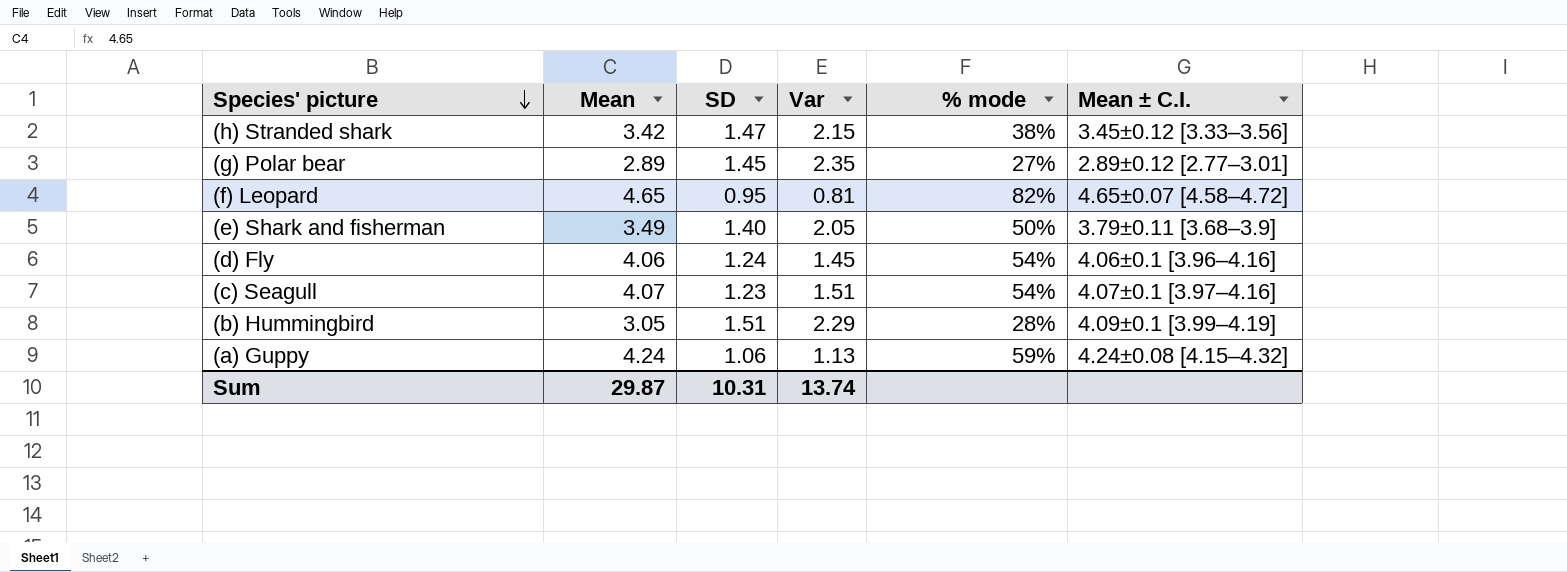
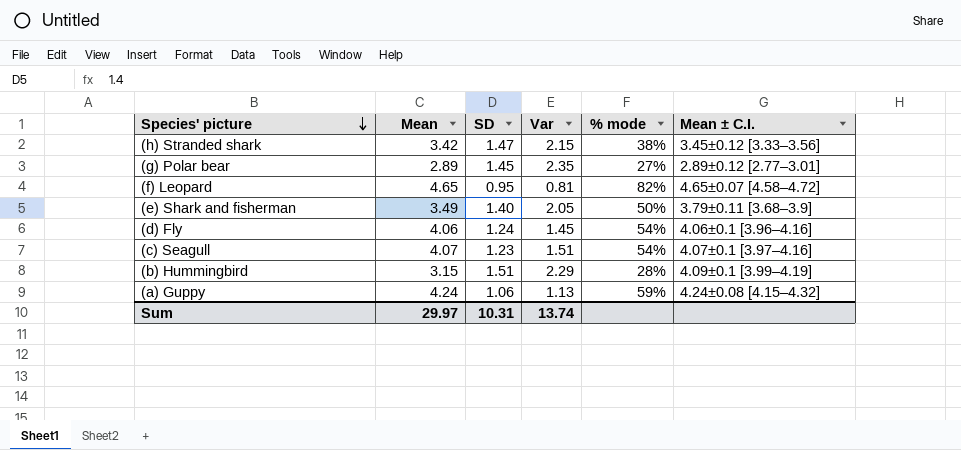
(b) Hummingbird | Mean: 3.05 -> 3.15
Sum | Mean: 29.87 -> 29.97

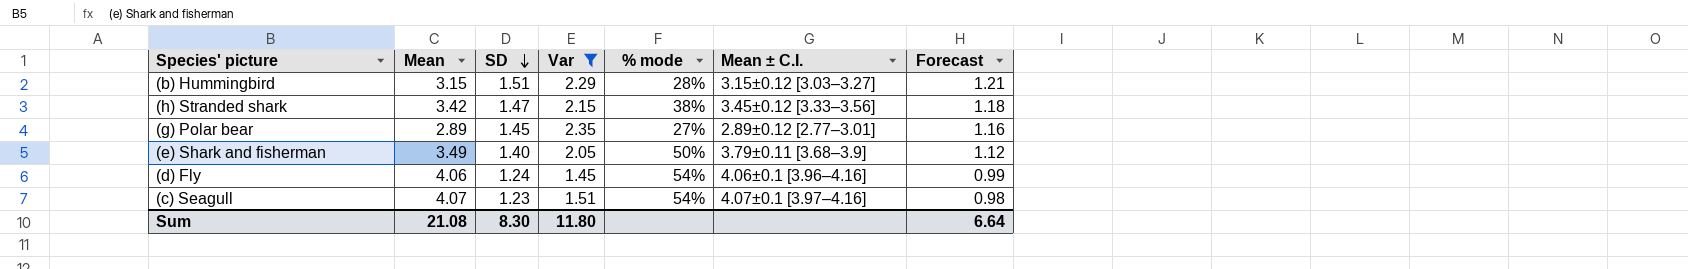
filter: none -> Var >= 1.45
row order: Species' picture descending -> SD descending
column Forecast | formula: none -> [SD] * 0.8
(b) Hummingbird | Mean ± C.I.: 4.09±0.1 [3.99–4.19] -> 3.15±0.12 [3.03–3.27]
Sum | Mean: 29.97 -> 21.08
Sum | SD: 10.31 -> 8.30
Sum | Var: 13.74 -> 11.80

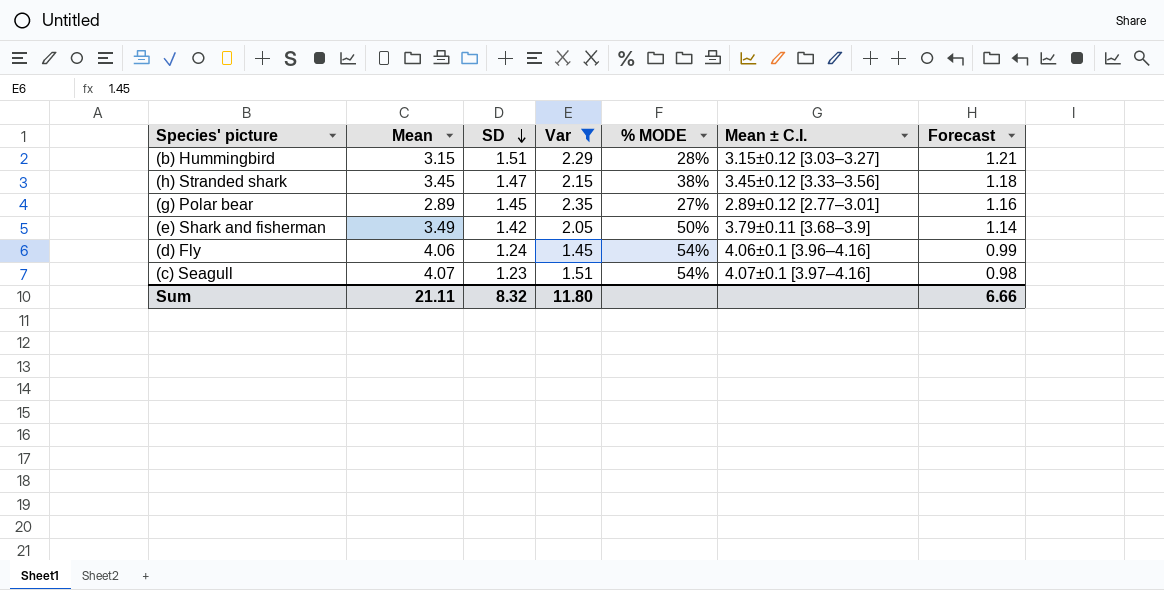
column name: % mode -> % MODE
(h) Stranded shark | Mean: 3.42 -> 3.45
(e) Shark and fisherman | SD: 1.40 -> 1.42
(e) Shark and fisherman | Forecast: 1.12 -> 1.14
Sum | Mean: 21.08 -> 21.11
Sum | SD: 8.30 -> 8.32
Sum | Forecast: 6.64 -> 6.66

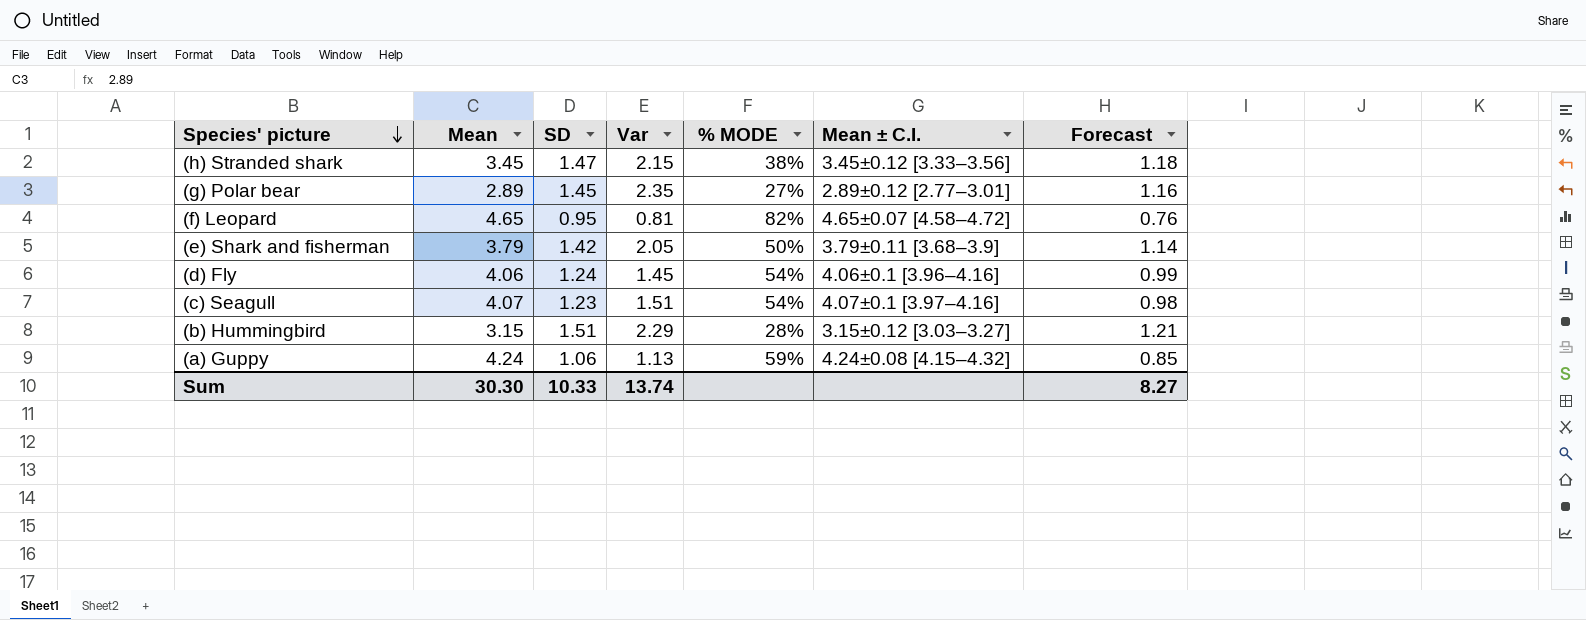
filter: Var >= 1.45 -> none
row order: SD descending -> Species' picture descending
(e) Shark and fisherman | Mean: 3.49 -> 3.79
Sum | Mean: 21.11 -> 30.30
Sum | SD: 8.32 -> 10.33
Sum | Var: 11.80 -> 13.74
Sum | Forecast: 6.66 -> 8.27

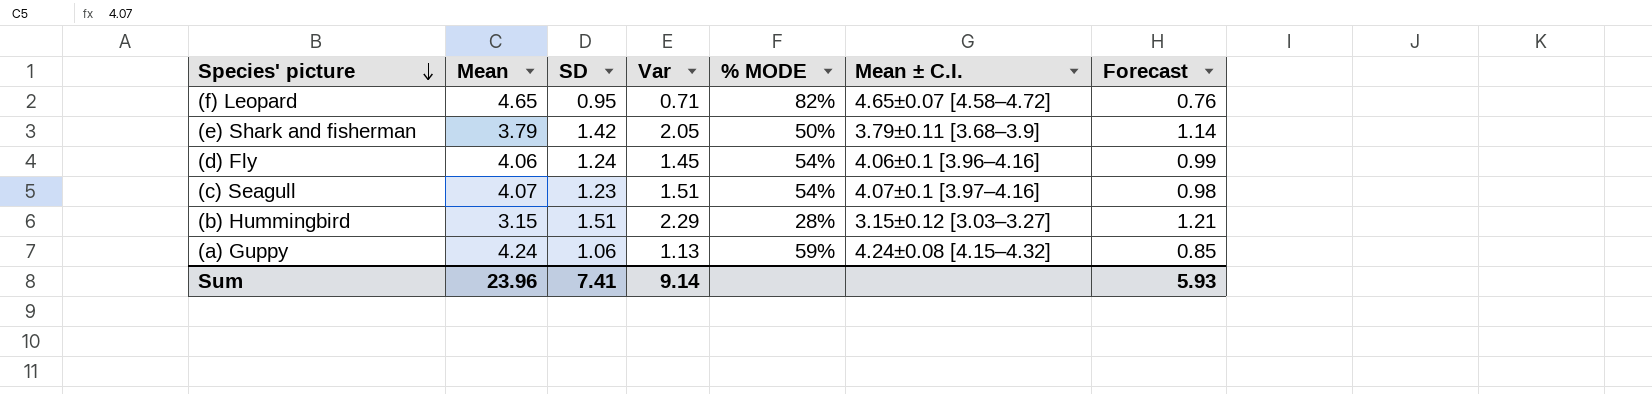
row (h) Stranded shark: 3.45 | 1.47 | 2.15 | 38% | 3.45±0.12 [3.33–3.56] | 1.18 -> none
row (g) Polar bear: 2.89 | 1.45 | 2.35 | 27% | 2.89±0.12 [2.77–3.01] | 1.16 -> none
(f) Leopard | Var: 0.81 -> 0.71
Sum | Mean: 30.30 -> 23.96
Sum | SD: 10.33 -> 7.41
Sum | Var: 13.74 -> 9.14
Sum | Forecast: 8.27 -> 5.93

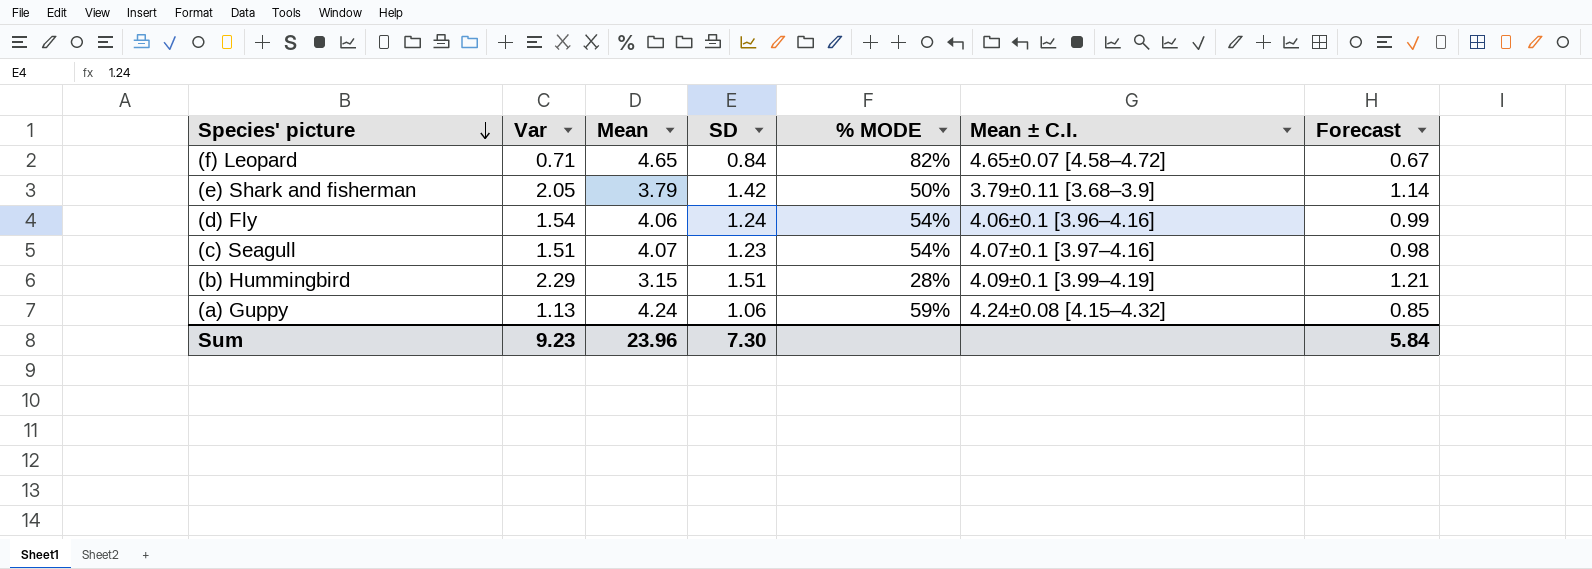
column Var | position: 4 -> 2
(f) Leopard | SD: 0.95 -> 0.84
(f) Leopard | Forecast: 0.76 -> 0.67
(d) Fly | Var: 1.45 -> 1.54
(b) Hummingbird | Mean ± C.I.: 3.15±0.12 [3.03–3.27] -> 4.09±0.1 [3.99–4.19]
Sum | Var: 9.14 -> 9.23
Sum | SD: 7.41 -> 7.30
Sum | Forecast: 5.93 -> 5.84

